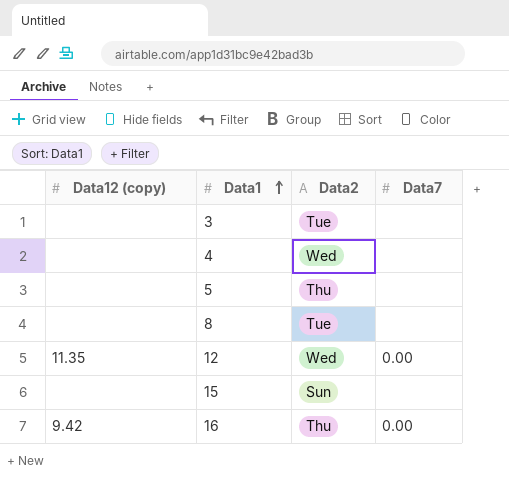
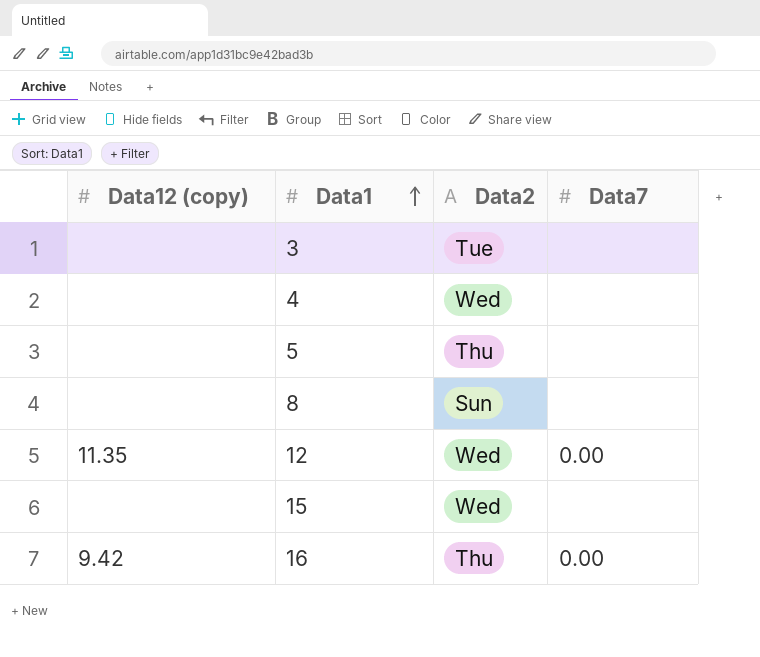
8 | Data2: Tue -> Sun
15 | Data2: Sun -> Wed

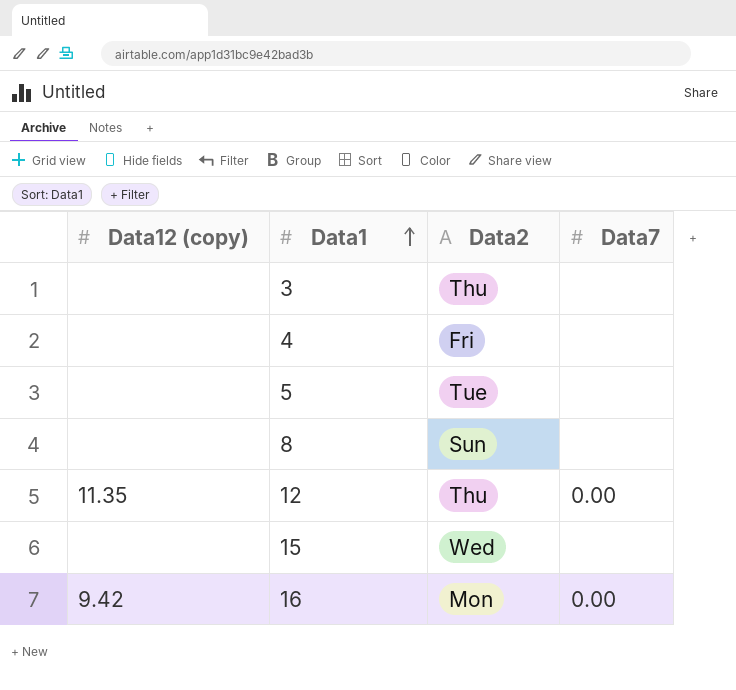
3 | Data2: Tue -> Thu
4 | Data2: Wed -> Fri
5 | Data2: Thu -> Tue
12 | Data2: Wed -> Thu
16 | Data2: Thu -> Mon

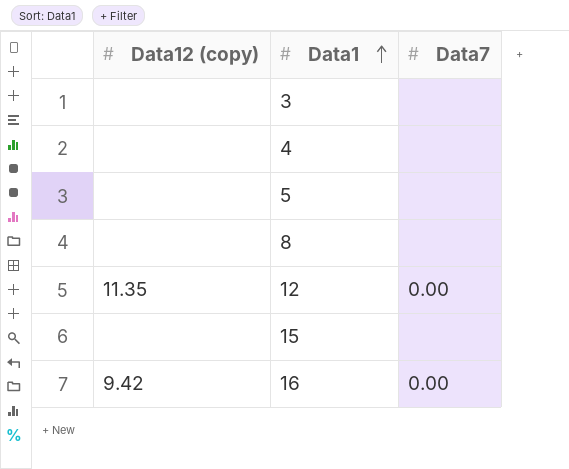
column Data2 | position: 3 -> none

